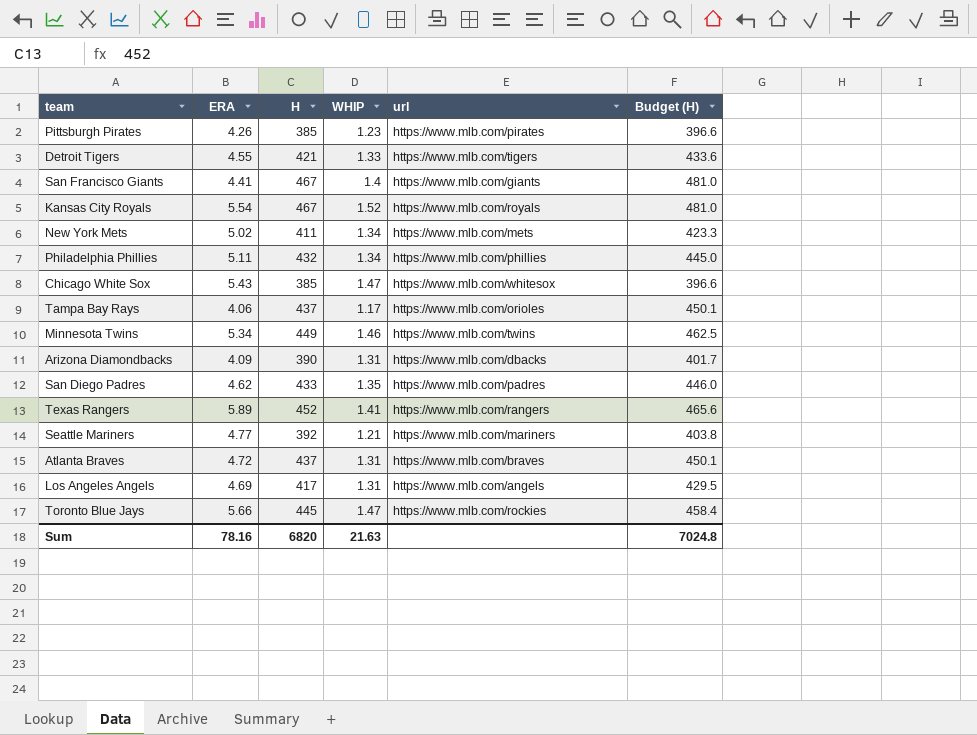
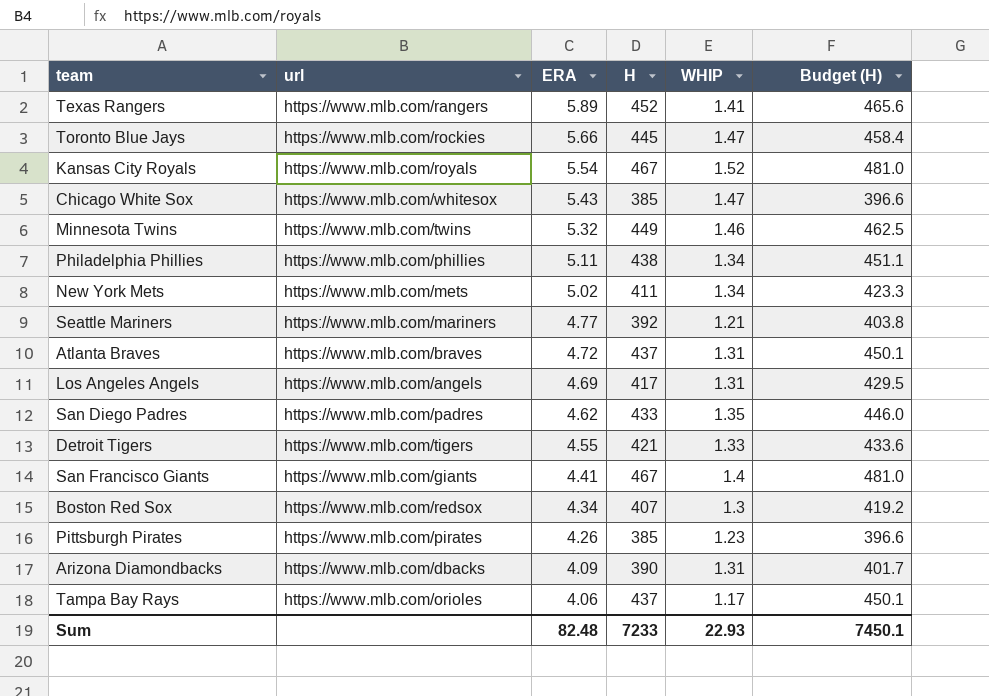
row order: none -> ERA descending
column url | position: 5 -> 2
Minnesota Twins | ERA: 5.34 -> 5.32
Philadelphia Phillies | H: 432 -> 438
Philadelphia Phillies | Budget (H): 445.0 -> 451.1
row Boston Red Sox: none -> https://www.mlb.com/redsox | 4.34 | 407 | 1.3 | 419.2
Sum | ERA: 78.16 -> 82.48
Sum | H: 6820 -> 7233
Sum | WHIP: 21.63 -> 22.93
Sum | Budget (H): 7024.8 -> 7450.1

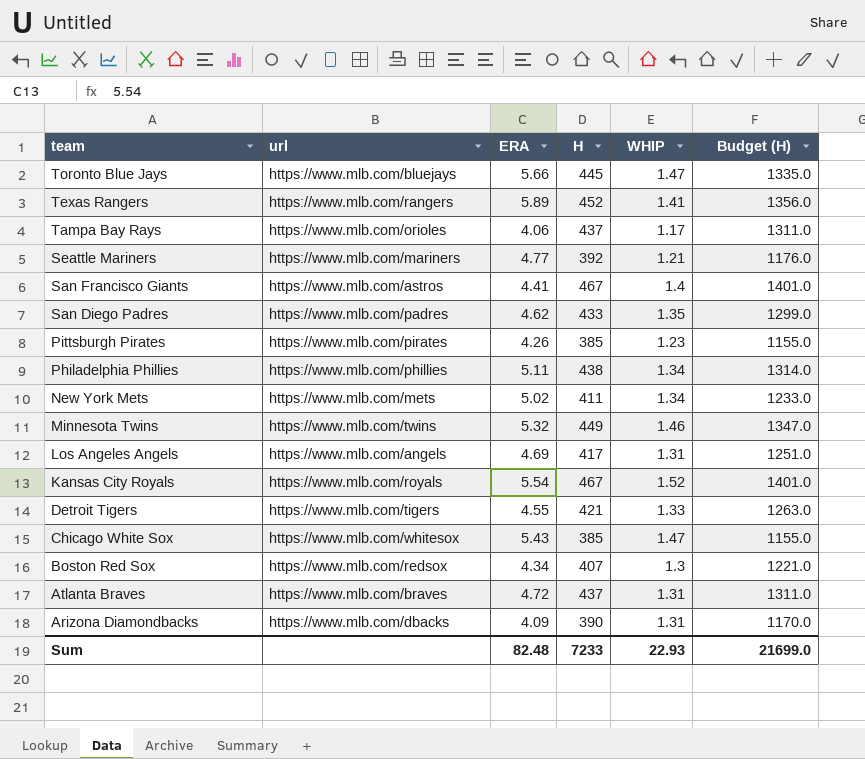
row order: ERA descending -> team descending
column Budget (H) | formula: [H] * 1.03 -> [H] * 3
Toronto Blue Jays | url: https://www.mlb.com/rockies -> https://www.mlb.com/bluejays
San Francisco Giants | url: https://www.mlb.com/giants -> https://www.mlb.com/astros
Sum | Budget (H): 7450.1 -> 21699.0

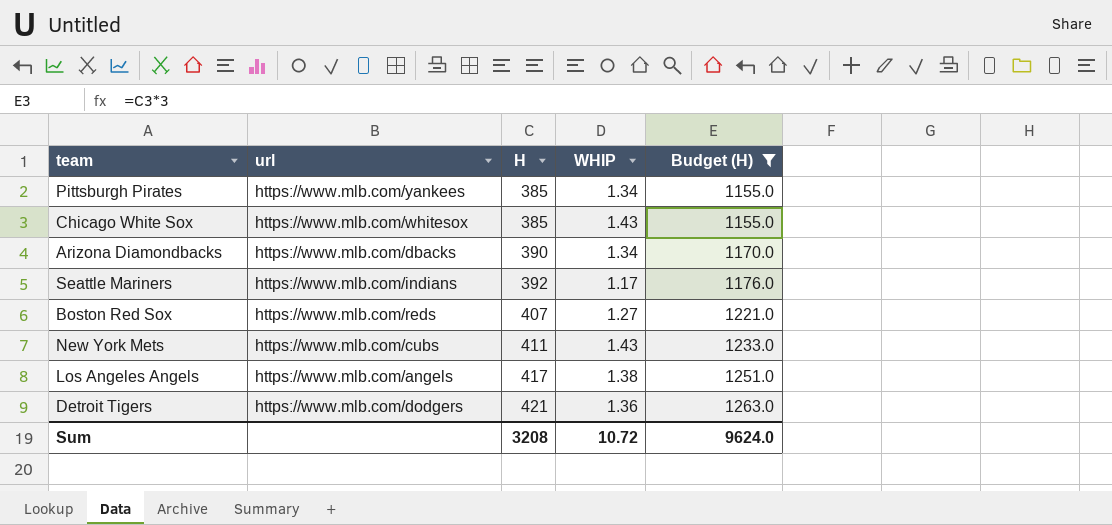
filter: none -> Budget (H) <= 1263.0
row order: team descending -> H ascending
column ERA | position: 3 -> none
Pittsburgh Pirates | url: https://www.mlb.com/pirates -> https://www.mlb.com/yankees
Pittsburgh Pirates | WHIP: 1.23 -> 1.34
Chicago White Sox | WHIP: 1.47 -> 1.43
Arizona Diamondbacks | WHIP: 1.31 -> 1.34
Seattle Mariners | url: https://www.mlb.com/mariners -> https://www.mlb.com/indians
Seattle Mariners | WHIP: 1.21 -> 1.17
Boston Red Sox | url: https://www.mlb.com/redsox -> https://www.mlb.com/reds
Boston Red Sox | WHIP: 1.3 -> 1.27
New York Mets | url: https://www.mlb.com/mets -> https://www.mlb.com/cubs
New York Mets | WHIP: 1.34 -> 1.43
Los Angeles Angels | WHIP: 1.31 -> 1.38
Detroit Tigers | url: https://www.mlb.com/tigers -> https://www.mlb.com/dodgers
Detroit Tigers | WHIP: 1.33 -> 1.36
Sum | H: 7233 -> 3208
Sum | WHIP: 22.93 -> 10.72
Sum | Budget (H): 21699.0 -> 9624.0

